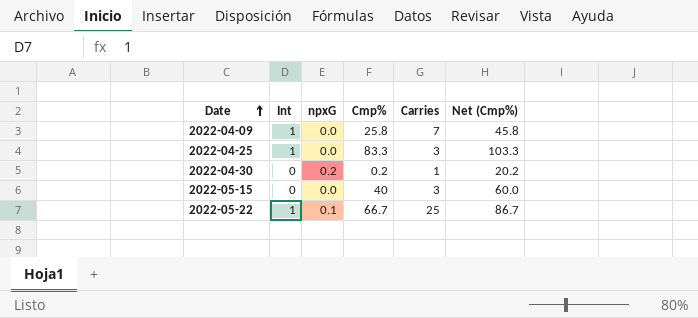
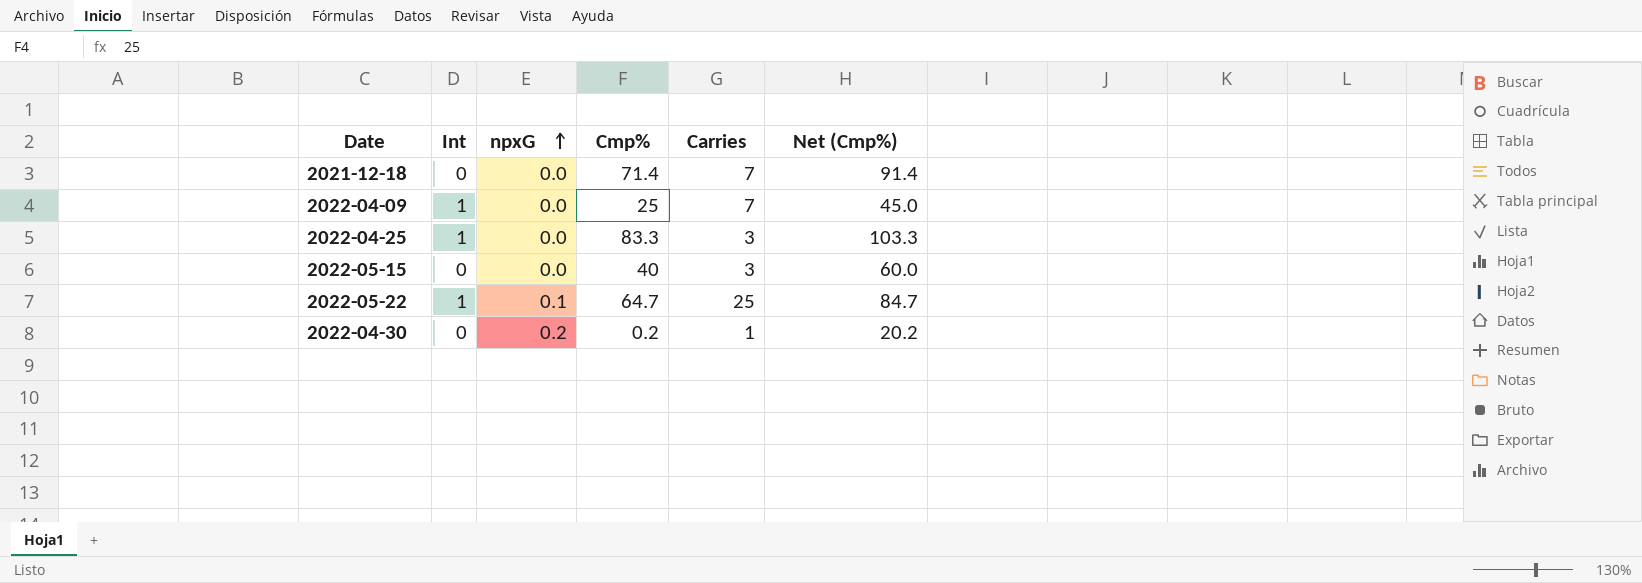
row order: Date ascending -> npxG ascending
row 2021-12-18: none -> 0 | 0.0 | 71.4 | 7 | 91.4
2022-04-09 | Cmp%: 25.8 -> 25
2022-04-09 | Net (Cmp%): 45.8 -> 45.0
2022-05-22 | Cmp%: 66.7 -> 64.7
2022-05-22 | Net (Cmp%): 86.7 -> 84.7

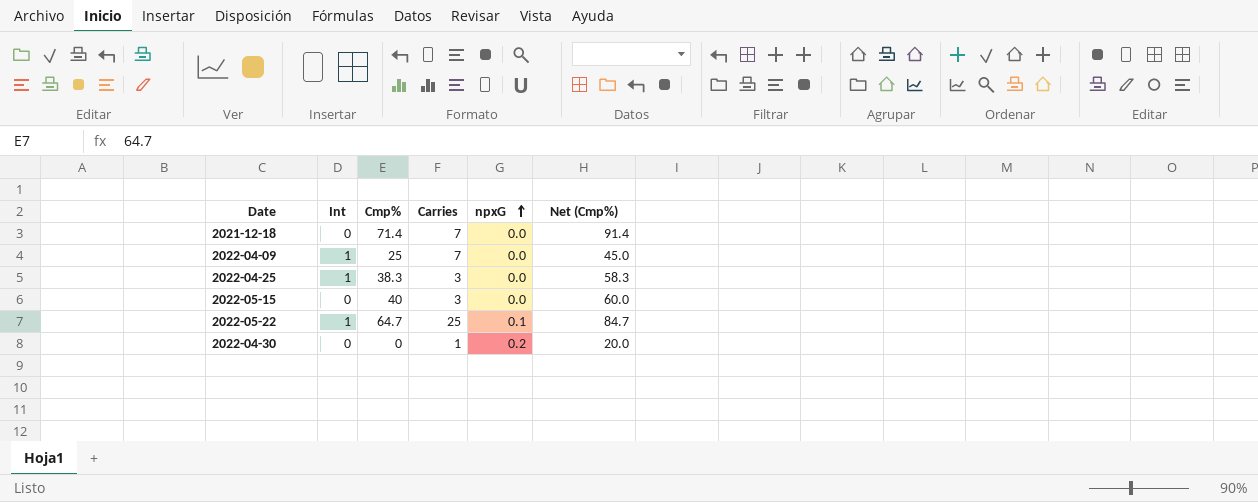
column npxG | position: 3 -> 5
2022-04-25 | Cmp%: 83.3 -> 38.3
2022-04-25 | Net (Cmp%): 103.3 -> 58.3
2022-04-30 | Cmp%: 0.2 -> 0
2022-04-30 | Net (Cmp%): 20.2 -> 20.0

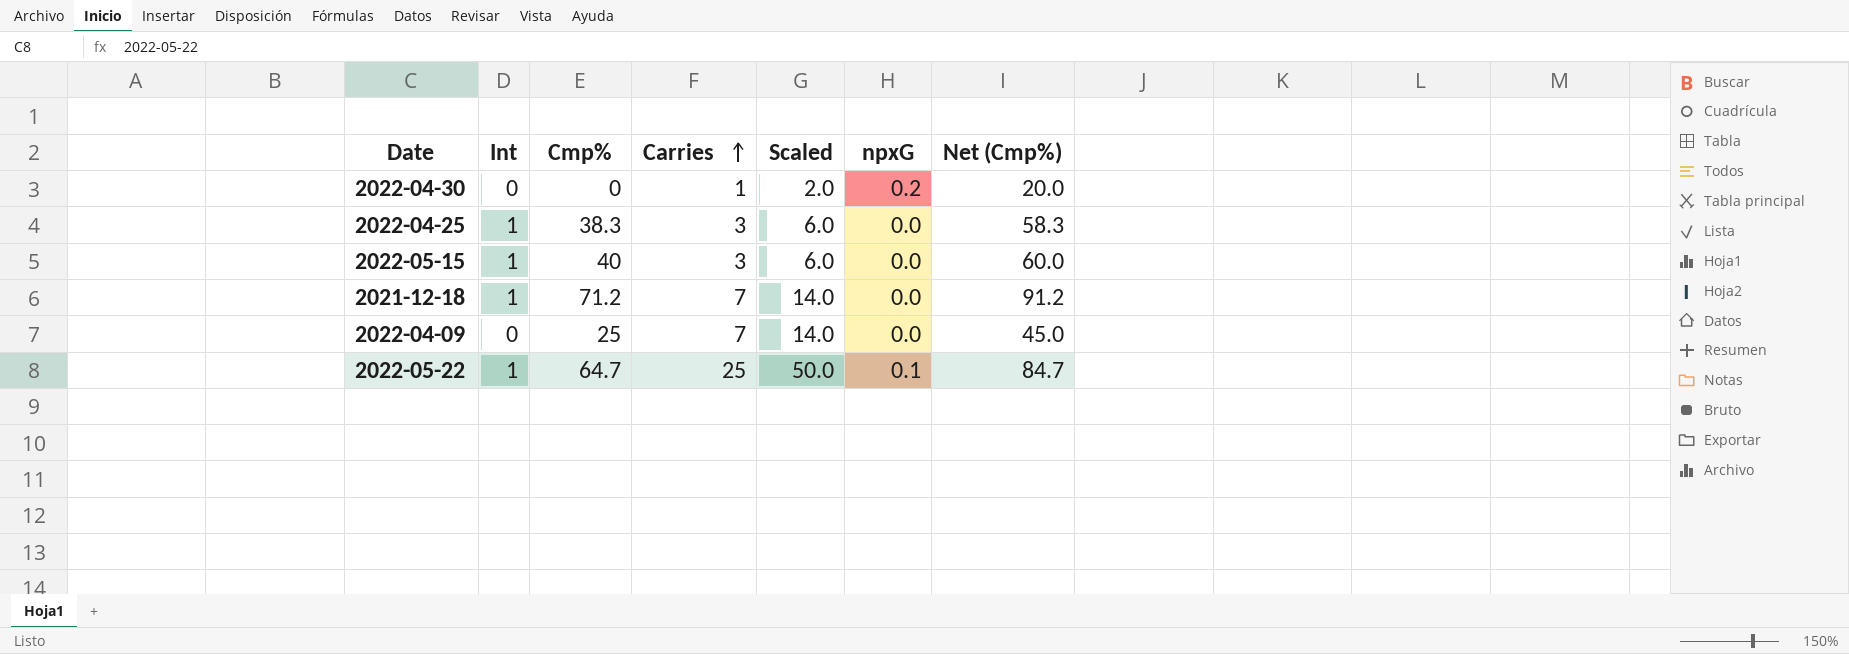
row order: npxG ascending -> Carries ascending
column Scaled | formula: none -> [Carries] * 2
2022-05-15 | Int: 0 -> 1
2021-12-18 | Int: 0 -> 1
2021-12-18 | Cmp%: 71.4 -> 71.2
2021-12-18 | Net (Cmp%): 91.4 -> 91.2
2022-04-09 | Int: 1 -> 0

